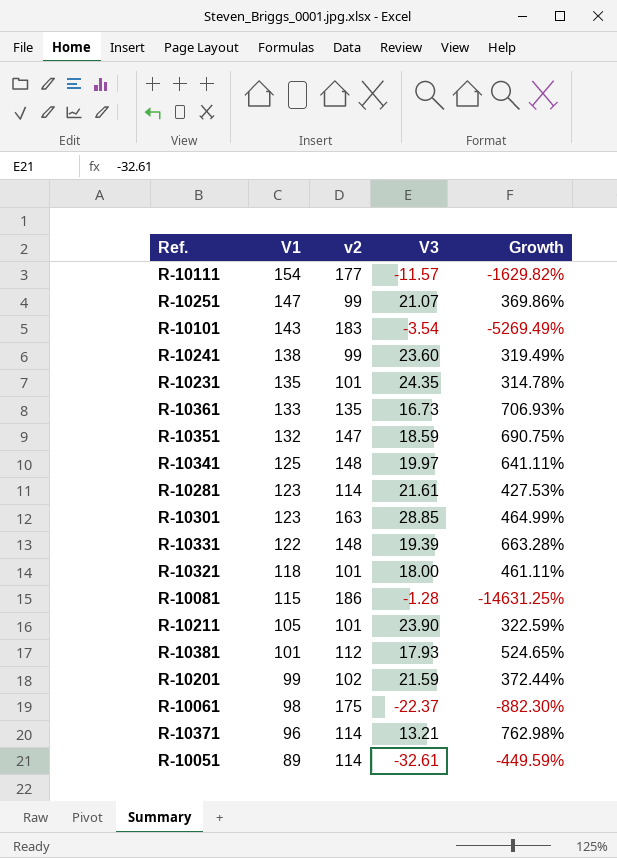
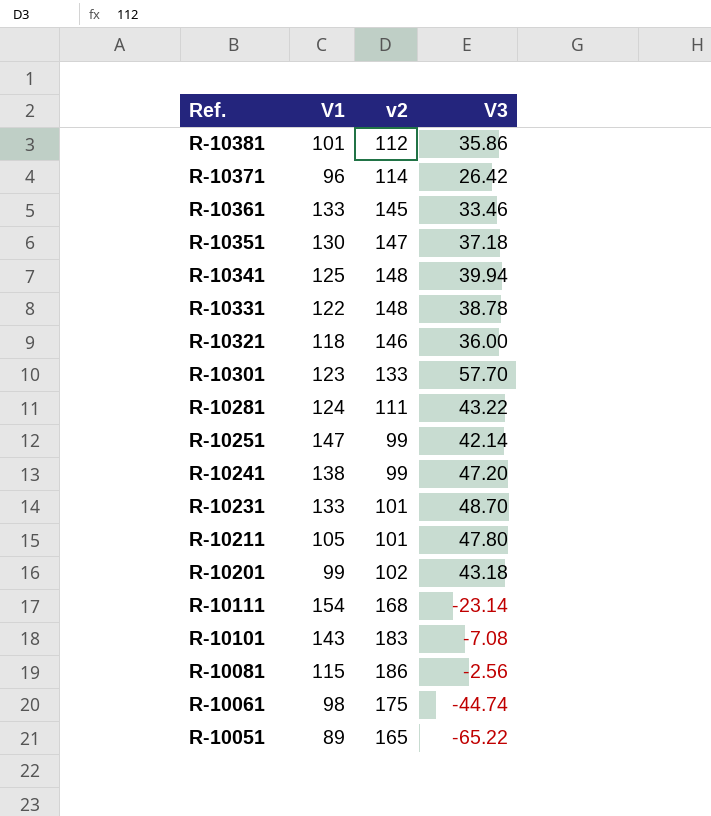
row order: V1 descending -> Ref. descending
column Growth | formula: ([v2] - [V3]) / [V3] -> none
R-10381 | V3: 17.93 -> 35.86
R-10371 | V3: 13.21 -> 26.42
R-10361 | v2: 135 -> 145
R-10361 | V3: 16.73 -> 33.46
R-10351 | V1: 132 -> 130
R-10351 | V3: 18.59 -> 37.18
R-10341 | V3: 19.97 -> 39.94
R-10331 | V3: 19.39 -> 38.78
R-10321 | v2: 101 -> 146
R-10321 | V3: 18.00 -> 36.00
R-10301 | v2: 163 -> 133
R-10301 | V3: 28.85 -> 57.70
R-10281 | V1: 123 -> 124
R-10281 | v2: 114 -> 111
R-10281 | V3: 21.61 -> 43.22
R-10251 | V3: 21.07 -> 42.14
R-10241 | V3: 23.60 -> 47.20
R-10231 | V1: 135 -> 133
R-10231 | V3: 24.35 -> 48.70
R-10211 | V3: 23.90 -> 47.80
R-10201 | V3: 21.59 -> 43.18
R-10111 | v2: 177 -> 168
R-10111 | V3: -11.57 -> -23.14
R-10101 | V3: -3.54 -> -7.08
R-10081 | V3: -1.28 -> -2.56
R-10061 | V3: -22.37 -> -44.74
R-10051 | v2: 114 -> 165
R-10051 | V3: -32.61 -> -65.22

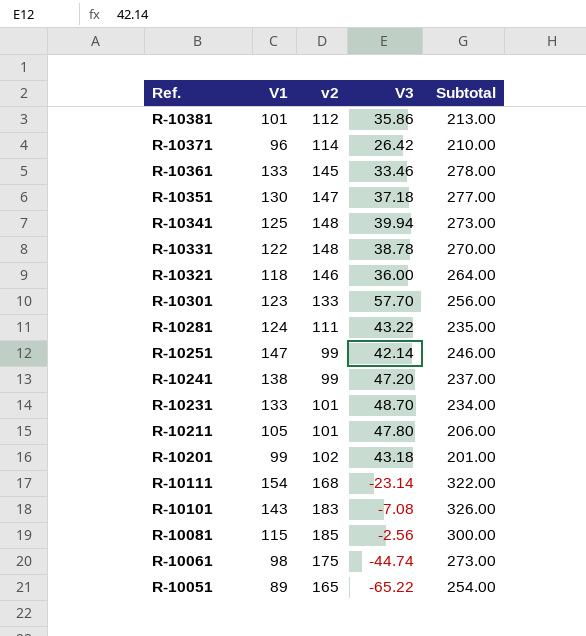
column Subtotal | formula: none -> [V1] + [v2]
R-10081 | v2: 186 -> 185

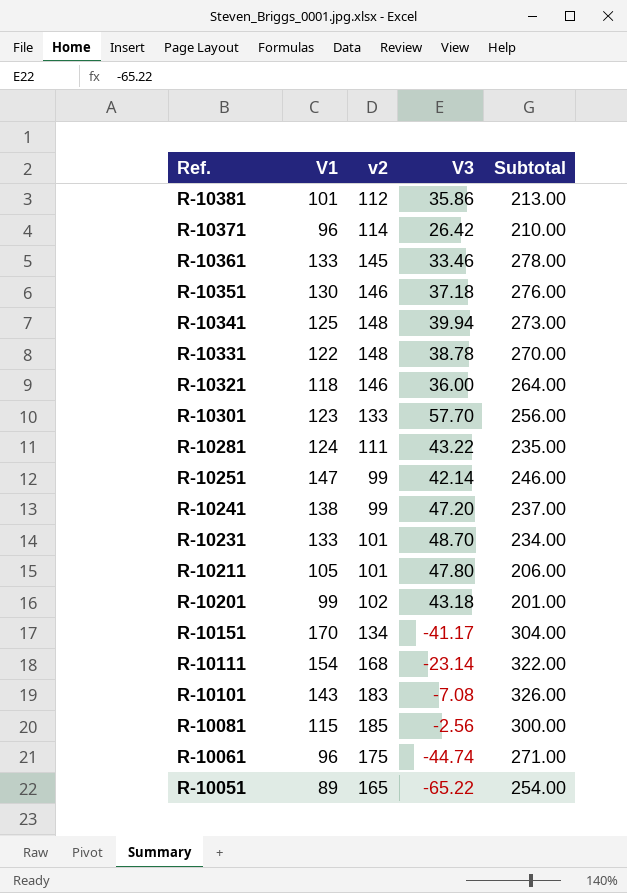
R-10351 | v2: 147 -> 146
R-10351 | Subtotal: 277.00 -> 276.00
row R-10151: none -> 170 | 134 | -41.17 | 304.00
R-10061 | V1: 98 -> 96
R-10061 | Subtotal: 273.00 -> 271.00

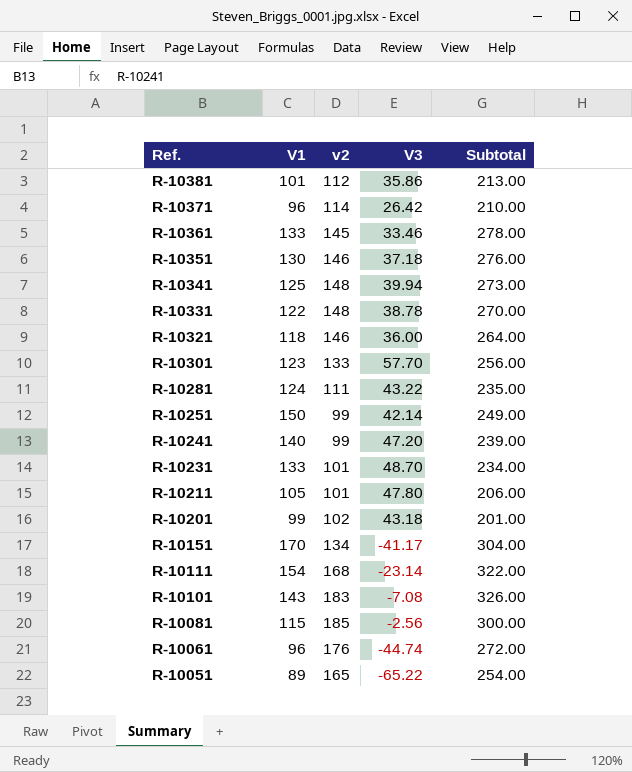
R-10251 | V1: 147 -> 150
R-10251 | Subtotal: 246.00 -> 249.00
R-10241 | V1: 138 -> 140
R-10241 | Subtotal: 237.00 -> 239.00
R-10061 | v2: 175 -> 176
R-10061 | Subtotal: 271.00 -> 272.00

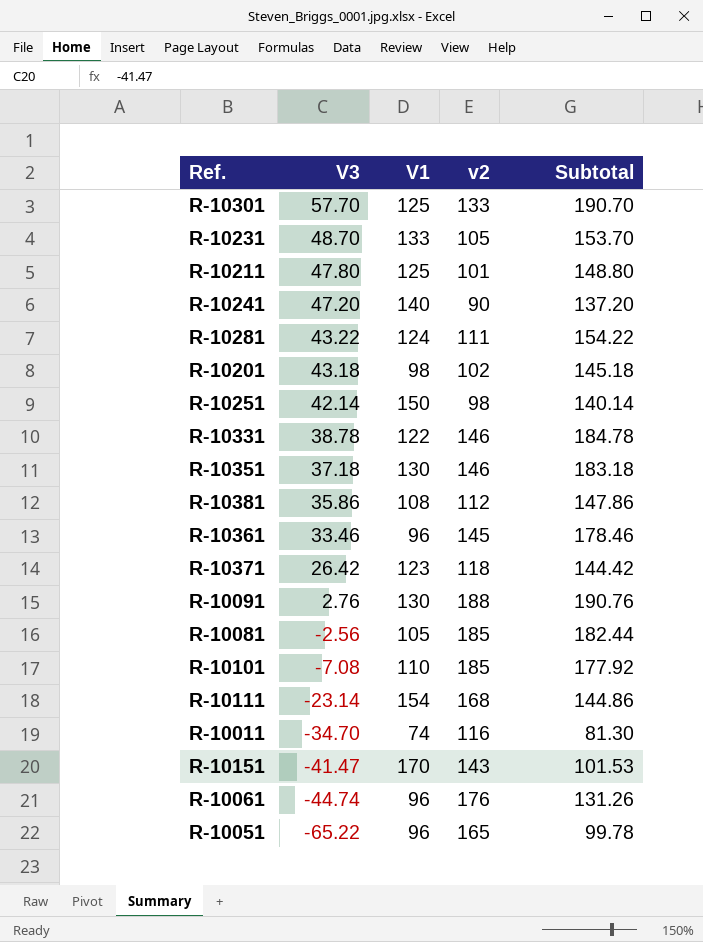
row order: Ref. descending -> V3 descending
column V3 | position: 4 -> 2
column Subtotal | formula: [V1] + [v2] -> [V3] + [v2]
row R-10341: 125 | 148 | 39.94 | 273.00 -> none
row R-10321: 118 | 146 | 36.00 | 264.00 -> none
R-10301 | V1: 123 -> 125
R-10231 | v2: 101 -> 105
R-10211 | V1: 105 -> 125
R-10241 | v2: 99 -> 90
R-10201 | V1: 99 -> 98
R-10251 | v2: 99 -> 98
R-10331 | v2: 148 -> 146
R-10381 | V1: 101 -> 108
R-10361 | V1: 133 -> 96
R-10371 | V1: 96 -> 123
R-10371 | v2: 114 -> 118
row R-10091: none -> 2.76 | 130 | 188 | 190.76
R-10081 | V1: 115 -> 105
R-10101 | V1: 143 -> 110
R-10101 | v2: 183 -> 185
row R-10011: none -> -34.70 | 74 | 116 | 81.30
R-10151 | V3: -41.17 -> -41.47
R-10151 | v2: 134 -> 143
R-10051 | V1: 89 -> 96

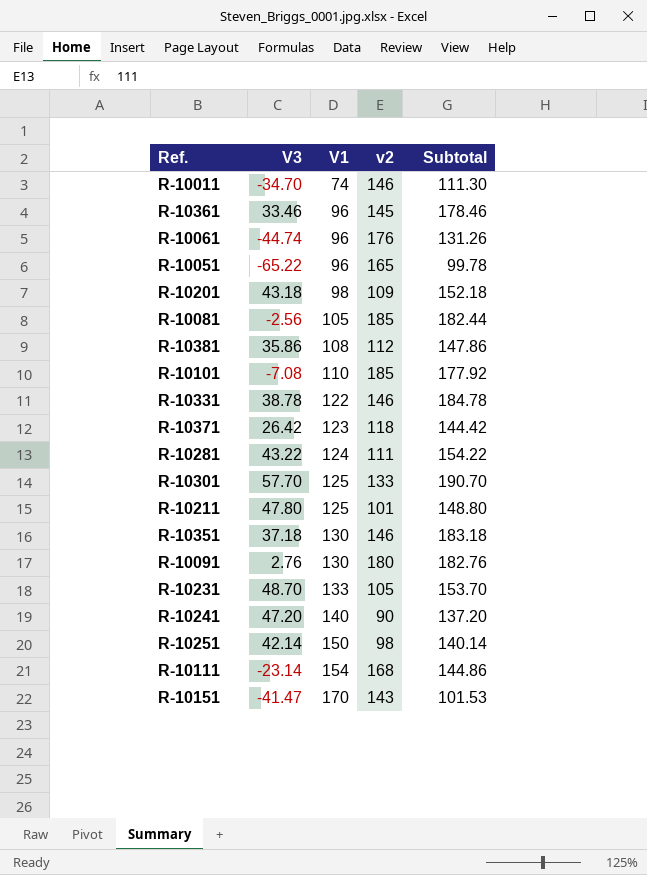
row order: V3 descending -> V1 ascending
R-10011 | v2: 116 -> 146
R-10011 | Subtotal: 81.30 -> 111.30
R-10201 | v2: 102 -> 109
R-10201 | Subtotal: 145.18 -> 152.18
R-10091 | v2: 188 -> 180
R-10091 | Subtotal: 190.76 -> 182.76

